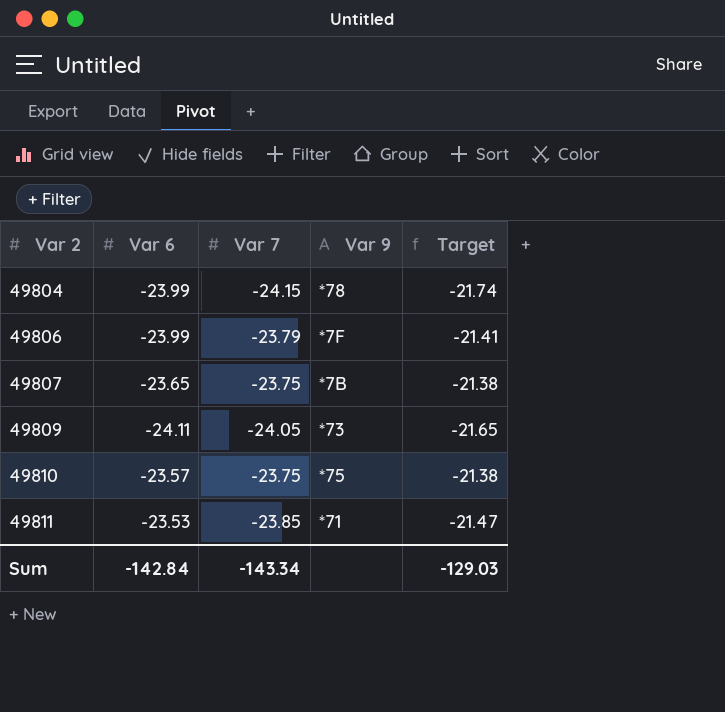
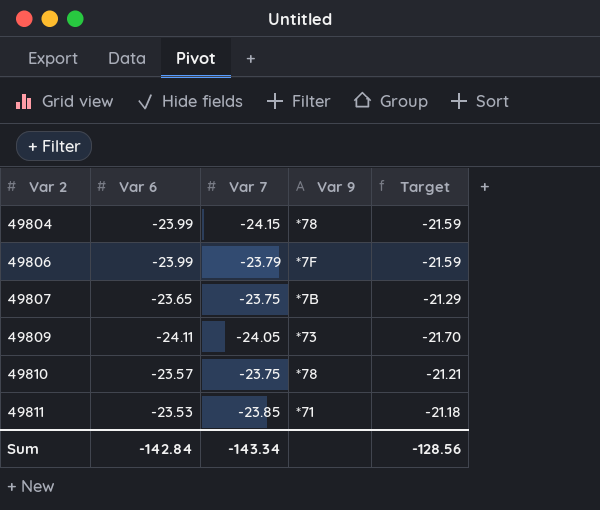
column Target | formula: [Var 7] * 0.9 -> [Var 6] * 0.9
49810 | Var 9: *75 -> *78
Sum | Target: -129.03 -> -128.56

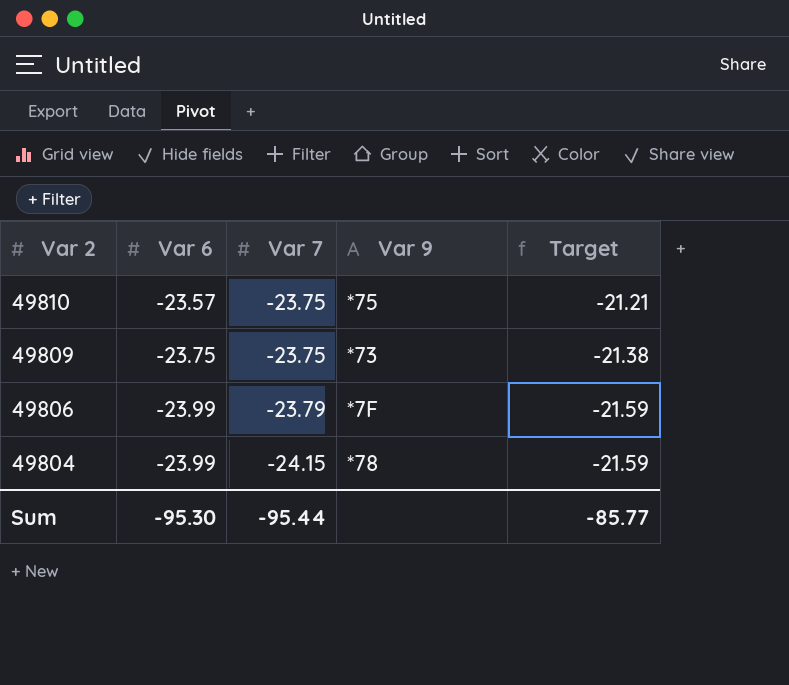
row order: Var 2 ascending -> Var 2 descending
row 49807: -23.65 | -23.75 | *7B | -21.29 -> none
row 49811: -23.53 | -23.85 | *71 | -21.18 -> none
49810 | Var 9: *78 -> *75
49809 | Var 6: -24.11 -> -23.75
49809 | Var 7: -24.05 -> -23.75
49809 | Target: -21.70 -> -21.38
Sum | Var 6: -142.84 -> -95.30
Sum | Var 7: -143.34 -> -95.44
Sum | Target: -128.56 -> -85.77

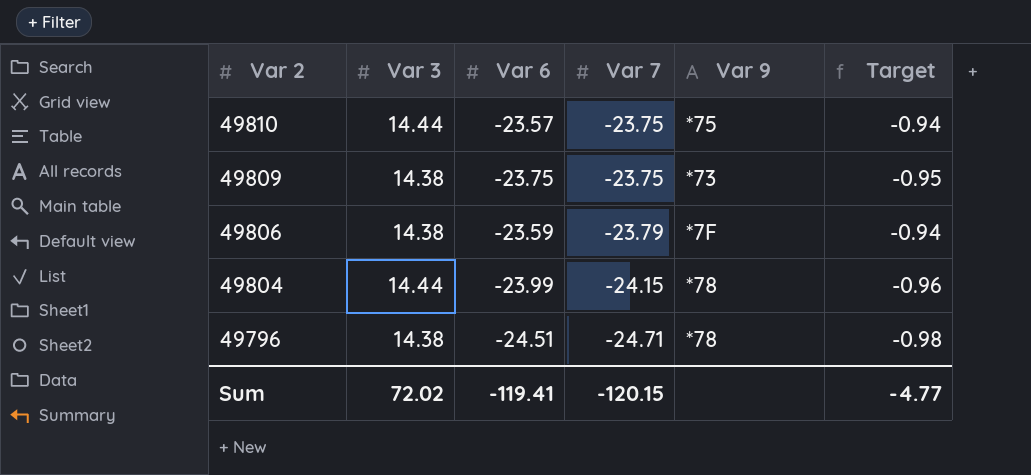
column Var 3 | position: none -> 2
column Target | formula: [Var 6] * 0.9 -> [Var 6] * 0.04
49806 | Var 6: -23.99 -> -23.59
row 49796: none -> 14.38 | -24.51 | -24.71 | *78 | -0.98
Sum | Var 6: -95.30 -> -119.41
Sum | Var 7: -95.44 -> -120.15
Sum | Target: -85.77 -> -4.77

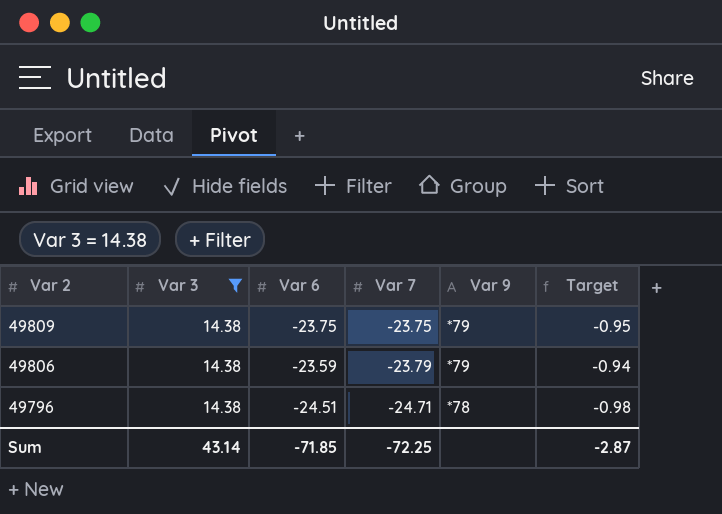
filter: none -> Var 3 = 14.38
49809 | Var 9: *73 -> *79
49806 | Var 9: *7F -> *79
Sum | Var 3: 72.02 -> 43.14
Sum | Var 6: -119.41 -> -71.85
Sum | Var 7: -120.15 -> -72.25
Sum | Target: -4.77 -> -2.87

